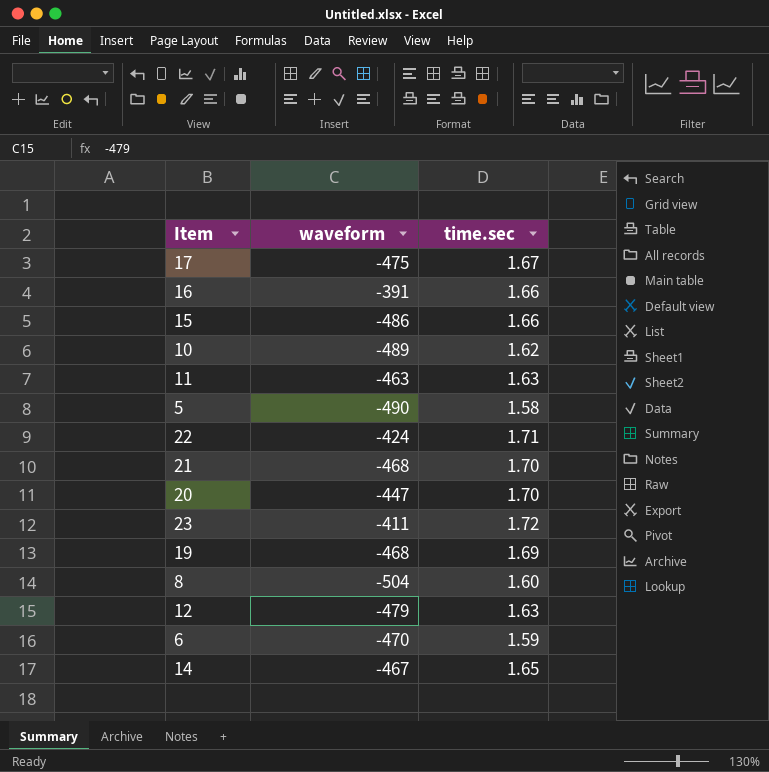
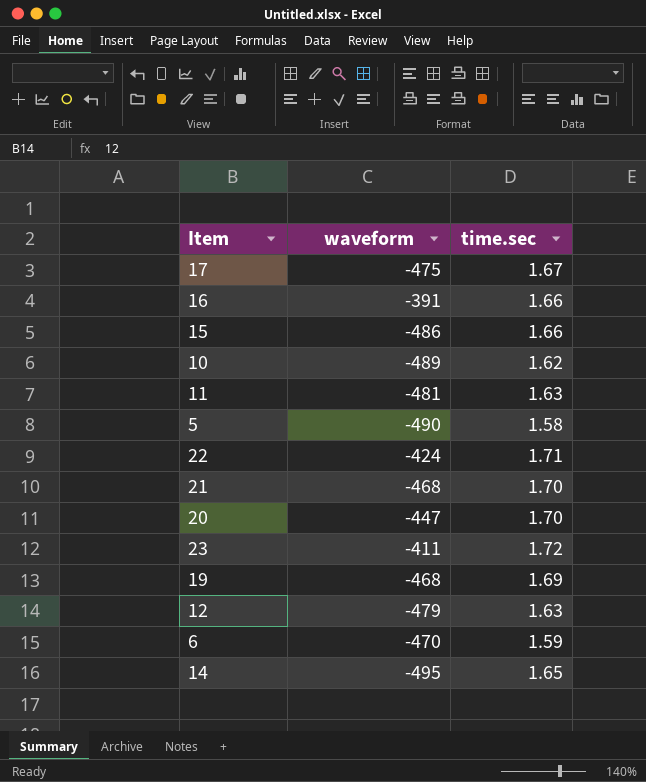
row 8: -504 | 1.60 -> none
11 | waveform: -463 -> -481
14 | waveform: -467 -> -495

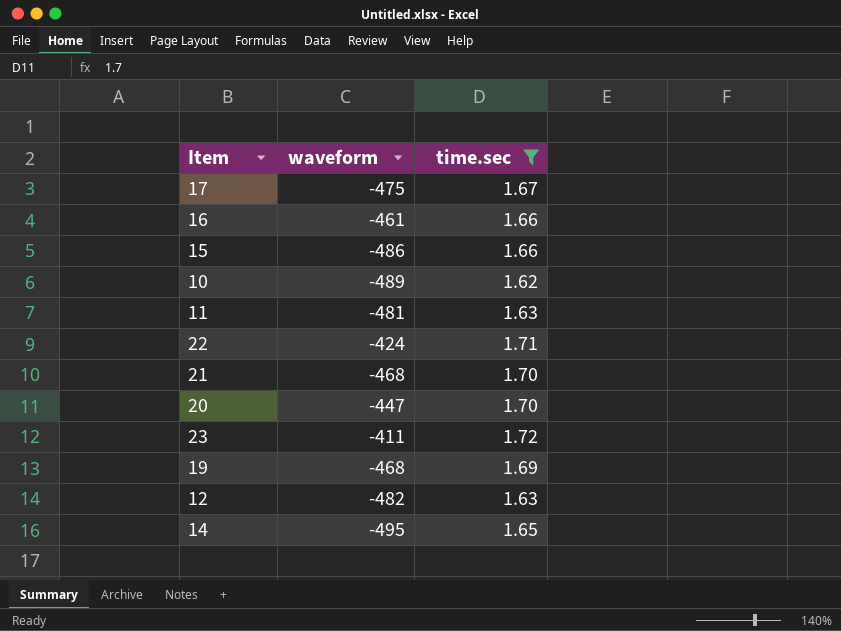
filter: none -> time.sec >= 1.62
16 | waveform: -391 -> -461
12 | waveform: -479 -> -482

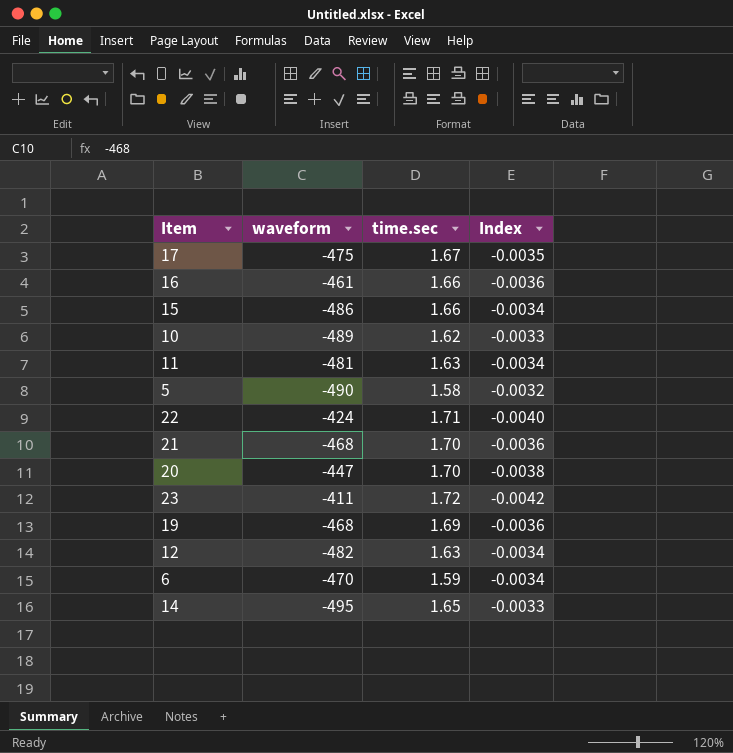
filter: time.sec >= 1.62 -> none
column Index | formula: none -> [time.sec] / [waveform]

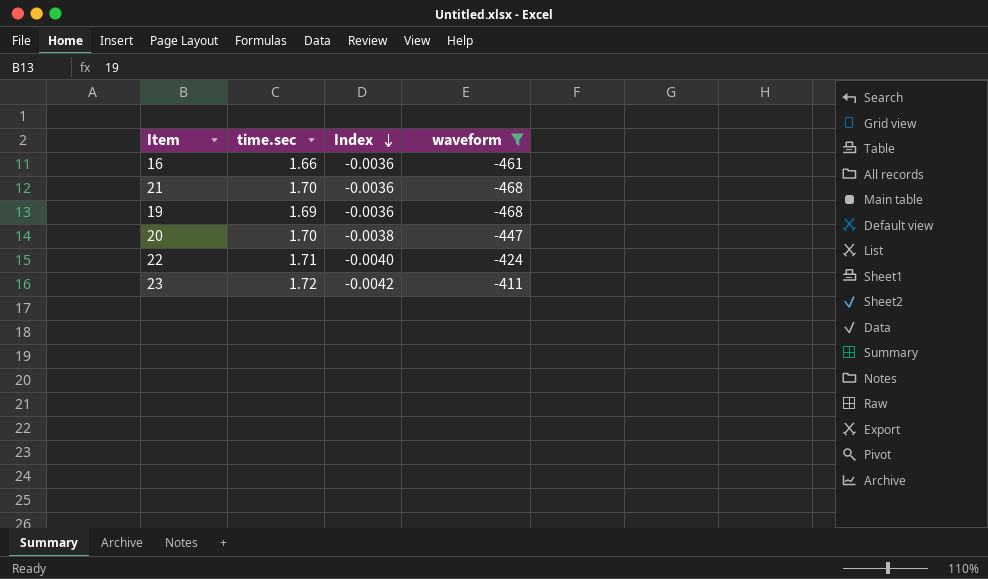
filter: none -> waveform >= -468
row order: none -> Index descending
column waveform | position: 2 -> 4

